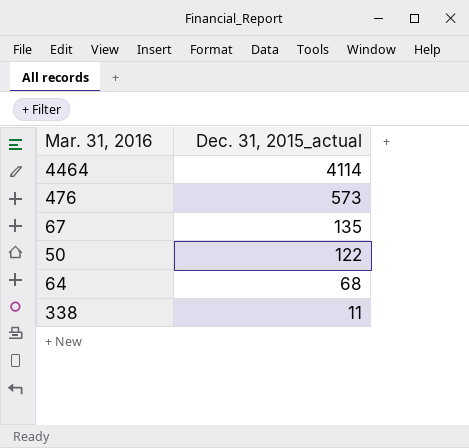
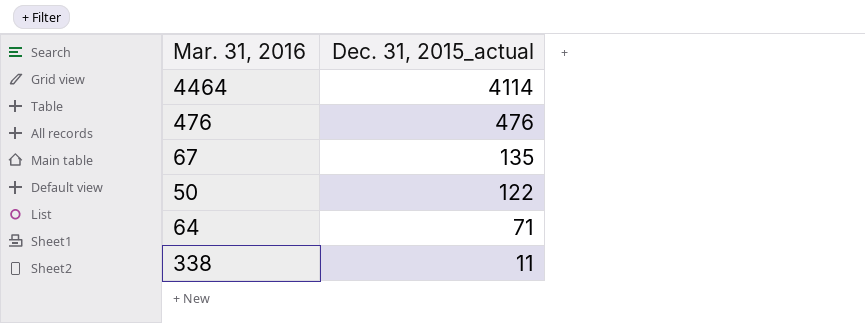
476 | Dec. 31, 2015_actual: 573 -> 476
64 | Dec. 31, 2015_actual: 68 -> 71

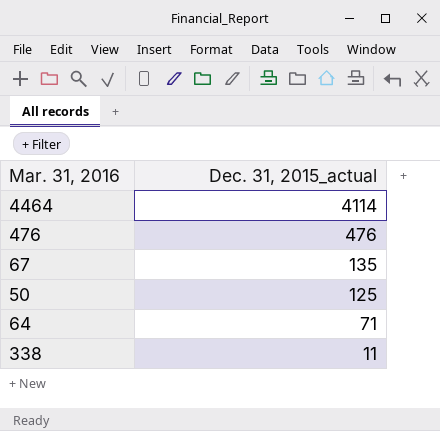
50 | Dec. 31, 2015_actual: 122 -> 125

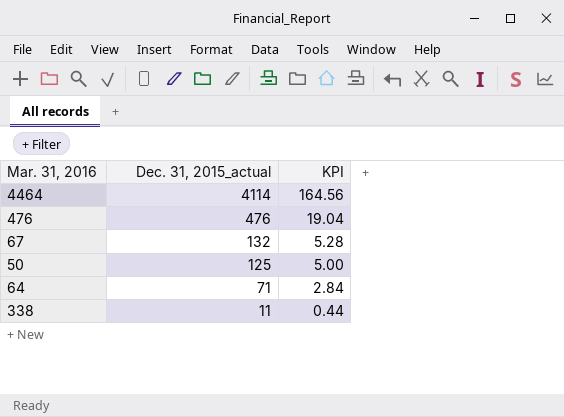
column KPI | formula: none -> [Dec. 31, 2015_actual] * 0.04
67 | Dec. 31, 2015_actual: 135 -> 132

